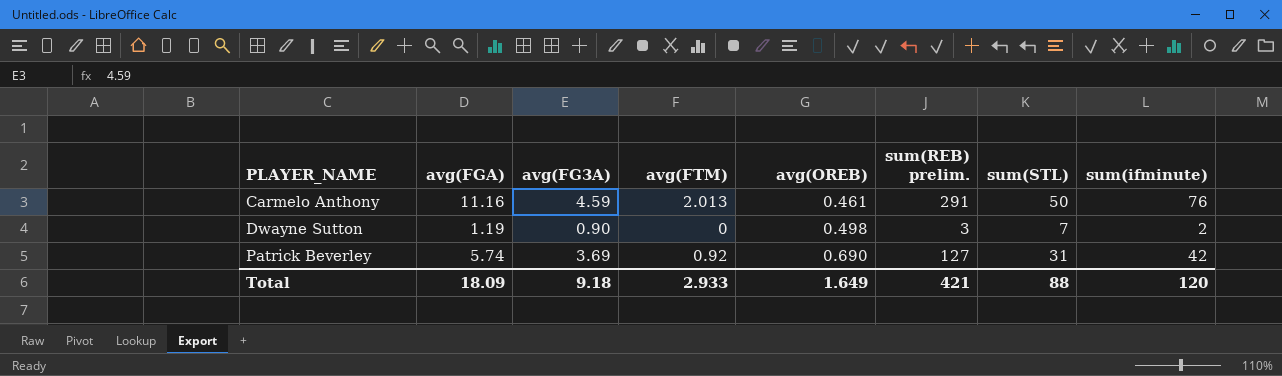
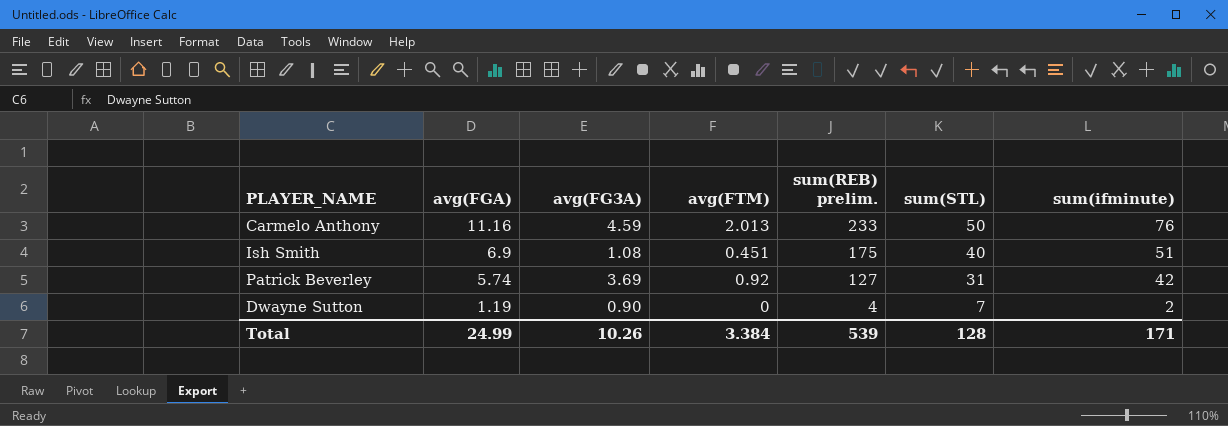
row order: PLAYER_NAME ascending -> avg(FGA) descending
column avg(OREB) | position: 5 -> none
Carmelo Anthony | sum(REB) prelim.: 291 -> 233
row Ish Smith: none -> 6.9 | 1.08 | 0.451 | 175 | 40 | 51
Dwayne Sutton | sum(REB) prelim.: 3 -> 4
Total | avg(FGA): 18.09 -> 24.99
Total | avg(FG3A): 9.18 -> 10.26
Total | avg(FTM): 2.933 -> 3.384
Total | sum(REB) prelim.: 421 -> 539
Total | sum(STL): 88 -> 128
Total | sum(ifminute): 120 -> 171

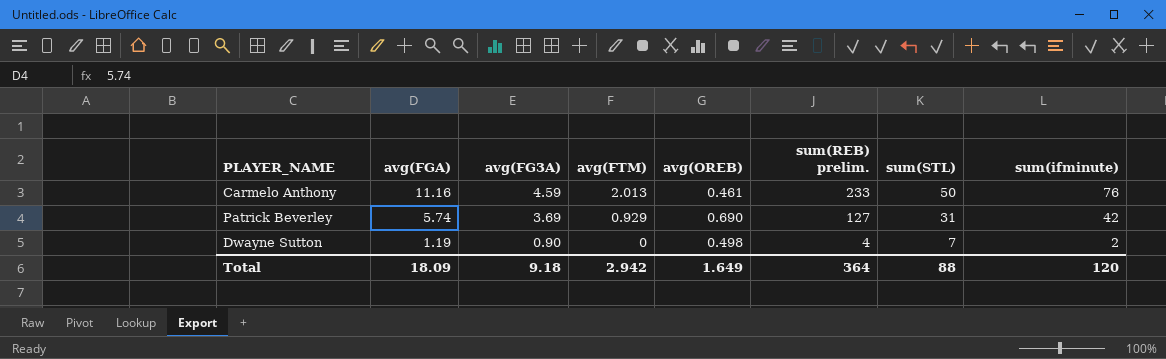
column avg(OREB) | position: none -> 5
row Ish Smith: 6.9 | 1.08 | 0.451 | 175 | 40 | 51 -> none
Patrick Beverley | avg(FTM): 0.92 -> 0.929
Total | avg(FGA): 24.99 -> 18.09
Total | avg(FG3A): 10.26 -> 9.18
Total | avg(FTM): 3.384 -> 2.942
Total | sum(REB) prelim.: 539 -> 364
Total | sum(STL): 128 -> 88
Total | sum(ifminute): 171 -> 120

